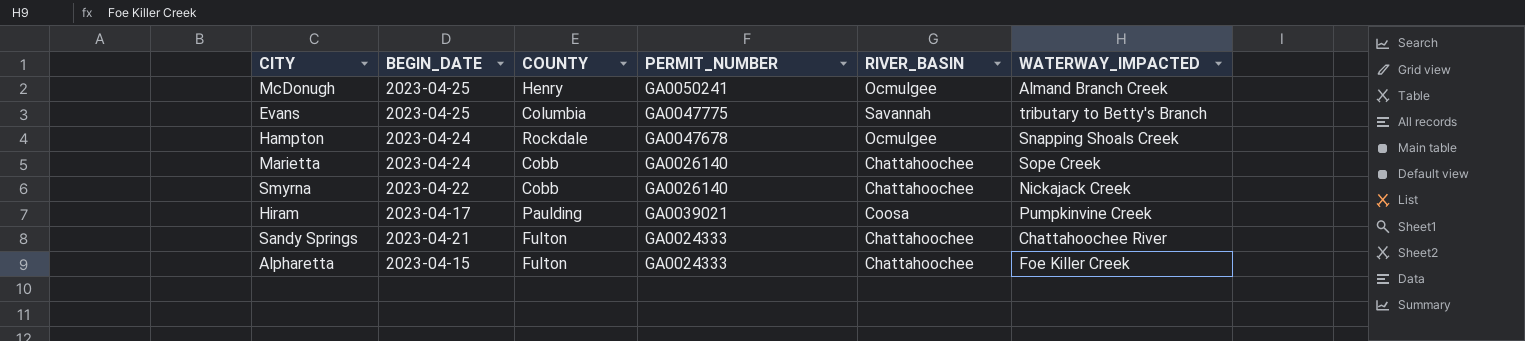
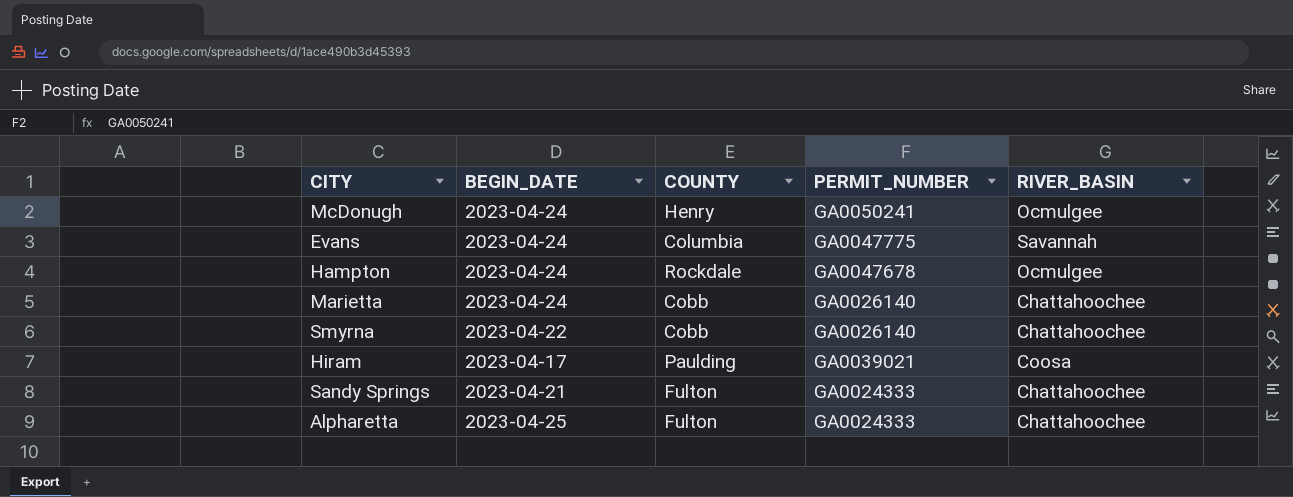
column WATERWAY_IMPACTED | position: 6 -> none
McDonugh | BEGIN_DATE: 2023-04-25 -> 2023-04-24
Evans | BEGIN_DATE: 2023-04-25 -> 2023-04-24
Alpharetta | BEGIN_DATE: 2023-04-15 -> 2023-04-25

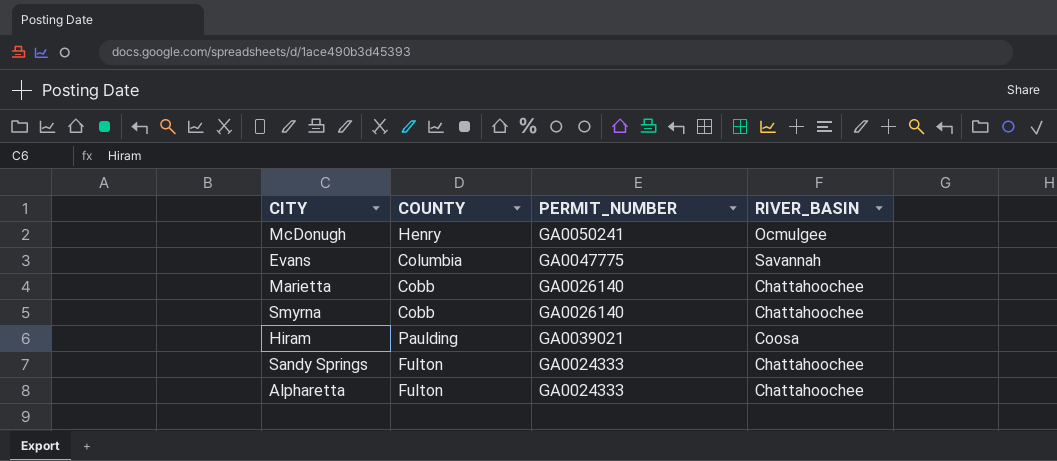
column BEGIN_DATE | position: 2 -> none
row Hampton: 2023-04-24 | Rockdale | GA0047678 | Ocmulgee -> none

